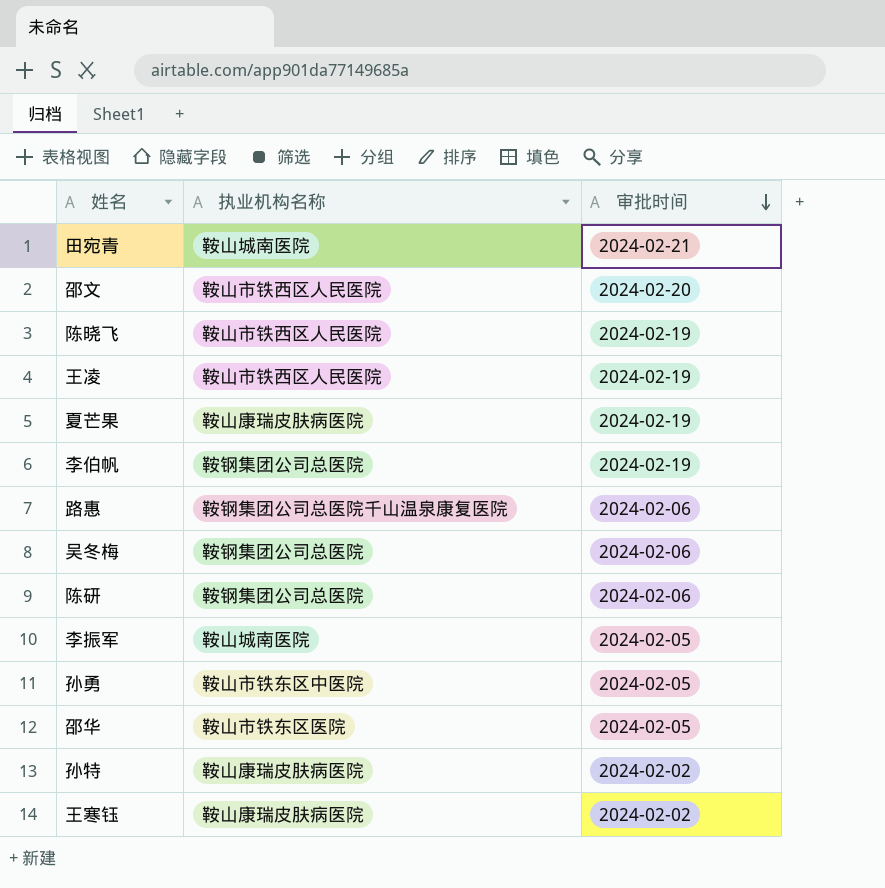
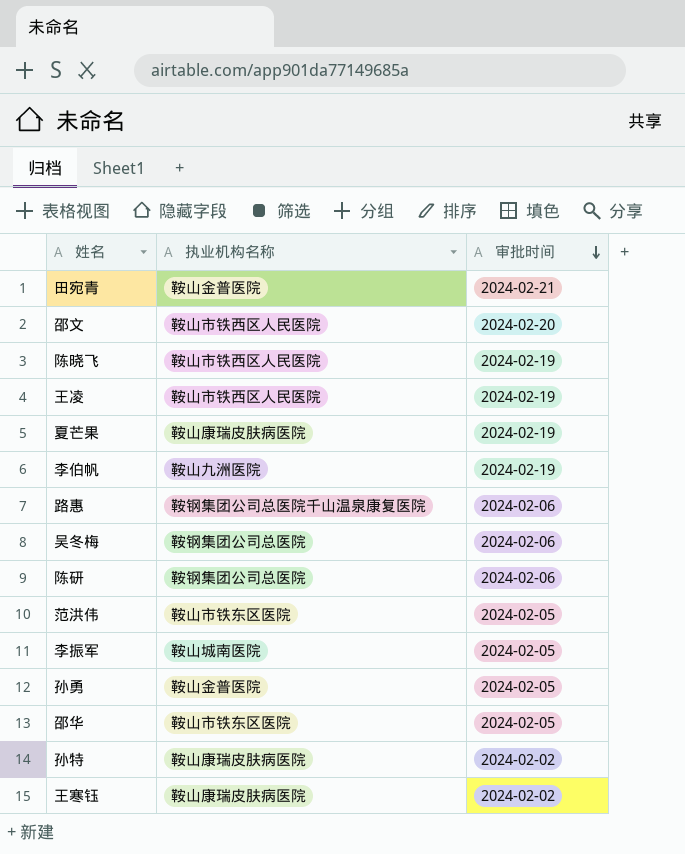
田宛青 | 执业机构名称: 鞍山城南医院 -> 鞍山金普医院
李伯帆 | 执业机构名称: 鞍钢集团公司总医院 -> 鞍山九洲医院
row 范洪伟: none -> 鞍山市铁东区医院 | 2024-02-05
孙勇 | 执业机构名称: 鞍山市铁东区中医院 -> 鞍山金普医院

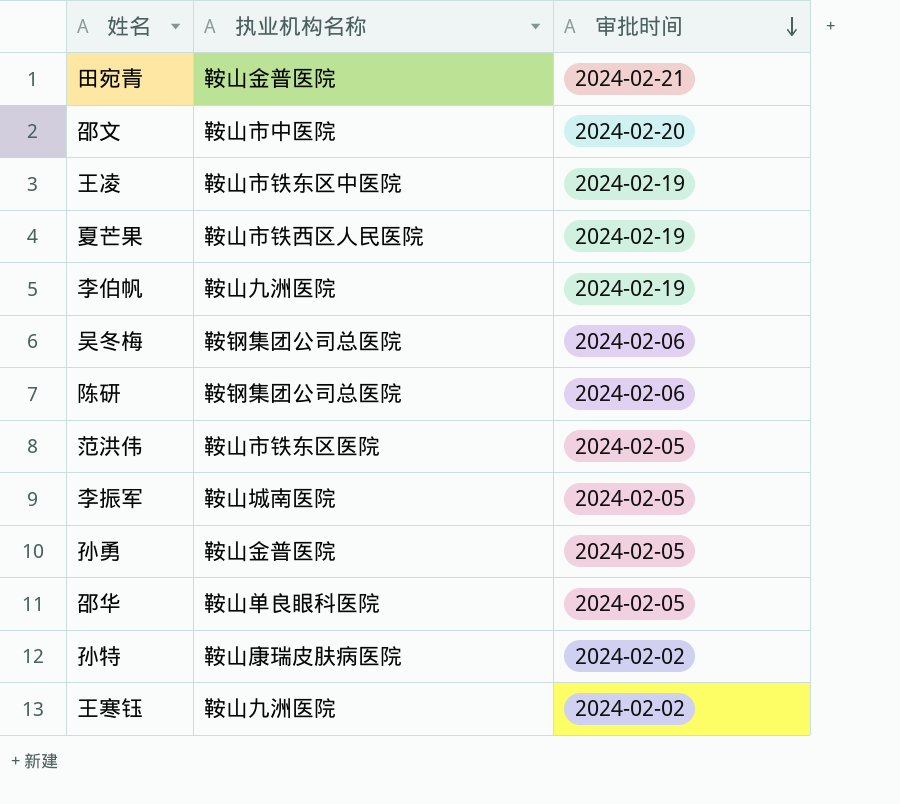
row 陈晓飞: 鞍山市铁西区人民医院 | 2024-02-19 -> none
row 路惠: 鞍钢集团公司总医院千山温泉康复医院 | 2024-02-06 -> none
邵文 | 执业机构名称: 鞍山市铁西区人民医院 -> 鞍山市中医院
王凌 | 执业机构名称: 鞍山市铁西区人民医院 -> 鞍山市铁东区中医院
夏芒果 | 执业机构名称: 鞍山康瑞皮肤病医院 -> 鞍山市铁西区人民医院
邵华 | 执业机构名称: 鞍山市铁东区医院 -> 鞍山单良眼科医院
王寒钰 | 执业机构名称: 鞍山康瑞皮肤病医院 -> 鞍山九洲医院

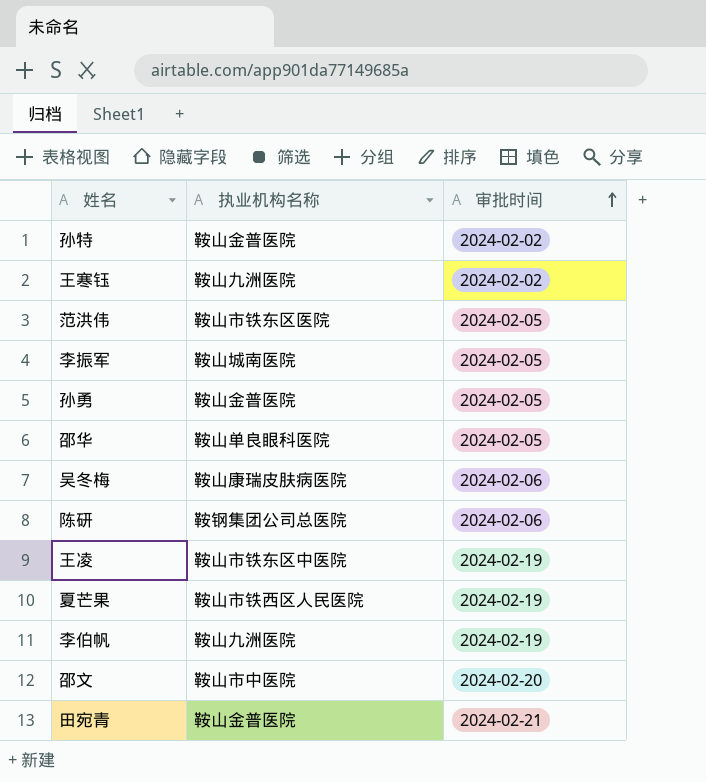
row order: 审批时间 descending -> 审批时间 ascending
孙特 | 执业机构名称: 鞍山康瑞皮肤病医院 -> 鞍山金普医院
吴冬梅 | 执业机构名称: 鞍钢集团公司总医院 -> 鞍山康瑞皮肤病医院

